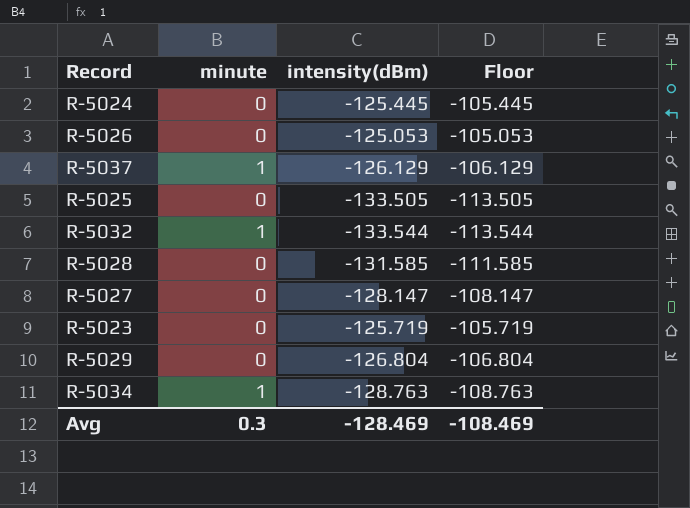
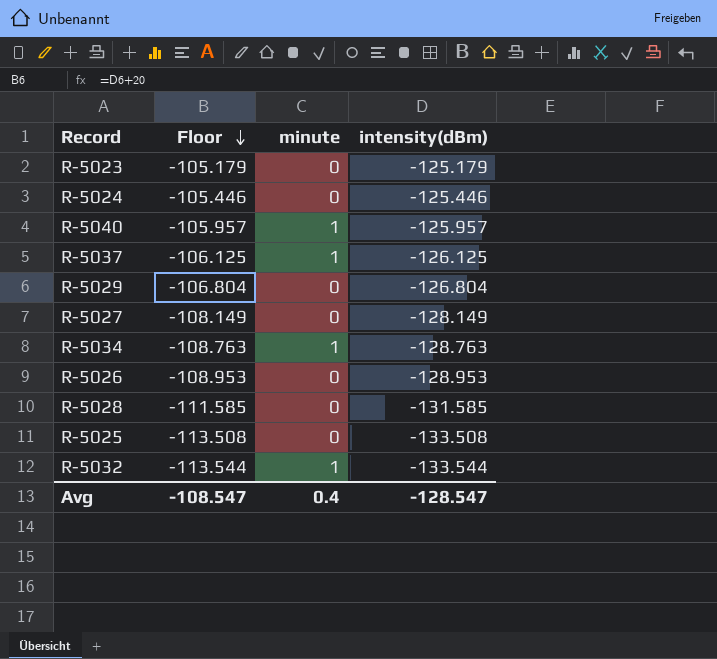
row order: none -> Floor descending
column Floor | position: 4 -> 2
R-5023 | Floor: -105.719 -> -105.179
R-5023 | intensity(dBm): -125.719 -> -125.179
R-5024 | Floor: -105.445 -> -105.446
R-5024 | intensity(dBm): -125.445 -> -125.446
row R-5040: none -> -105.957 | 1 | -125.957
R-5037 | Floor: -106.129 -> -106.125
R-5037 | intensity(dBm): -126.129 -> -126.125
R-5027 | Floor: -108.147 -> -108.149
R-5027 | intensity(dBm): -128.147 -> -128.149
R-5026 | Floor: -105.053 -> -108.953
R-5026 | intensity(dBm): -125.053 -> -128.953
R-5025 | Floor: -113.505 -> -113.508
R-5025 | intensity(dBm): -133.505 -> -133.508
Avg | Floor: -108.469 -> -108.547
Avg | minute: 0.3 -> 0.4
Avg | intensity(dBm): -128.469 -> -128.547

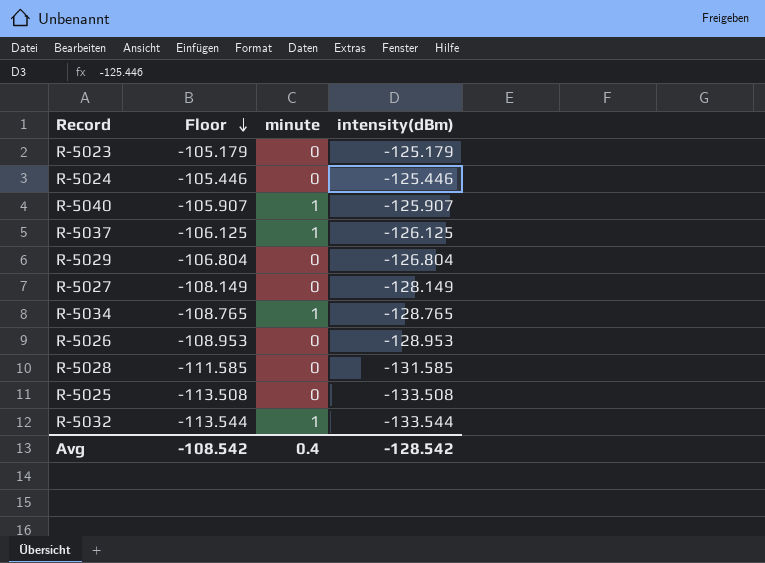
R-5040 | Floor: -105.957 -> -105.907
R-5040 | intensity(dBm): -125.957 -> -125.907
R-5034 | Floor: -108.763 -> -108.765
R-5034 | intensity(dBm): -128.763 -> -128.765
Avg | Floor: -108.547 -> -108.542
Avg | intensity(dBm): -128.547 -> -128.542

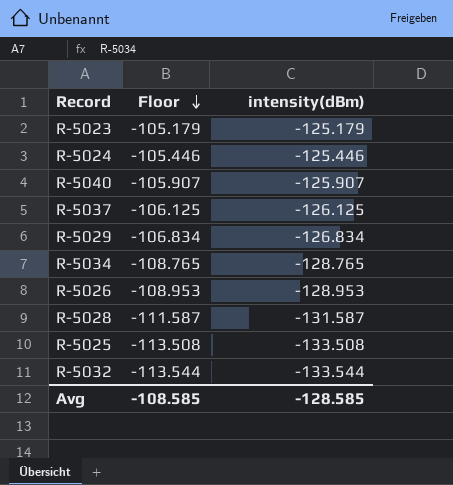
column minute | position: 3 -> none
row R-5027: -108.149 | 0 | -128.149 -> none
R-5029 | Floor: -106.804 -> -106.834
R-5029 | intensity(dBm): -126.804 -> -126.834
R-5028 | Floor: -111.585 -> -111.587
R-5028 | intensity(dBm): -131.585 -> -131.587
Avg | Floor: -108.542 -> -108.585
Avg | intensity(dBm): -128.542 -> -128.585

